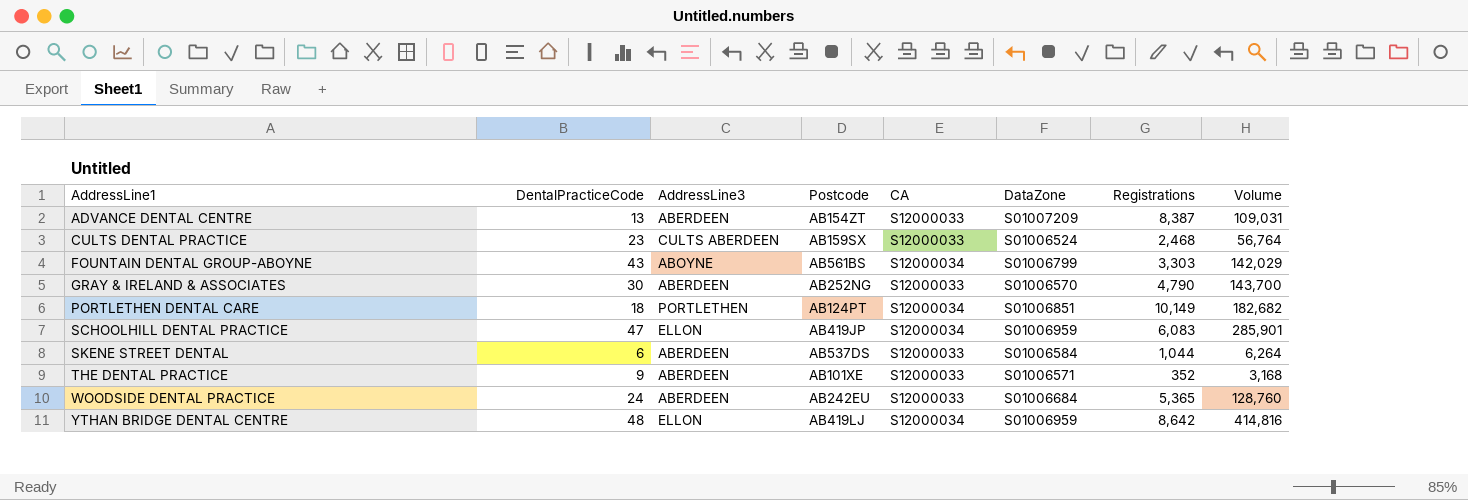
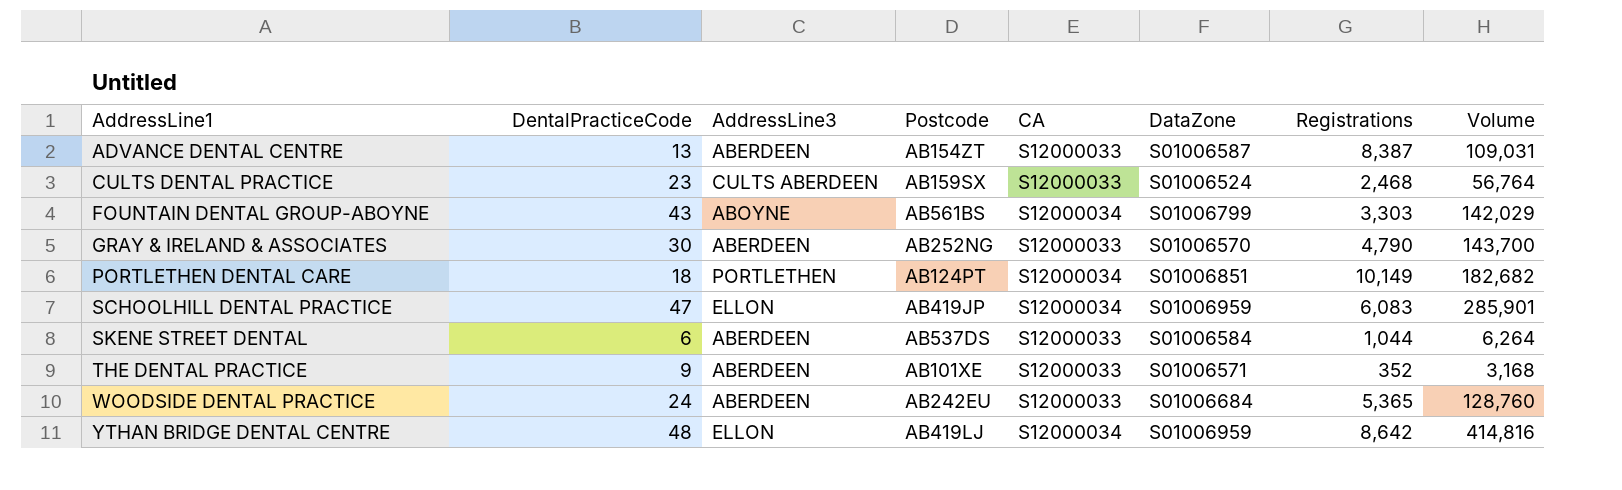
ADVANCE DENTAL CENTRE | DataZone: S01007209 -> S01006587

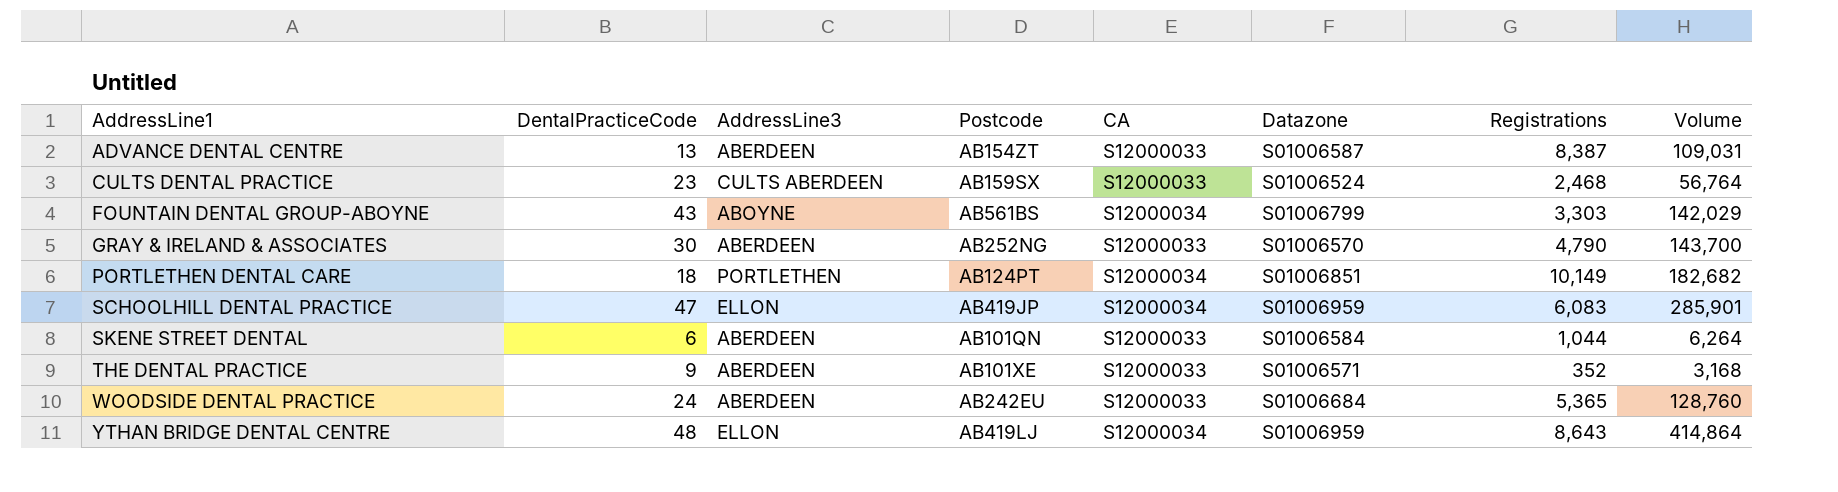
column name: DataZone -> Datazone
SKENE STREET DENTAL | Postcode: AB537DS -> AB101QN
YTHAN BRIDGE DENTAL CENTRE | Registrations: 8,642 -> 8,643
YTHAN BRIDGE DENTAL CENTRE | Volume: 414,816 -> 414,864

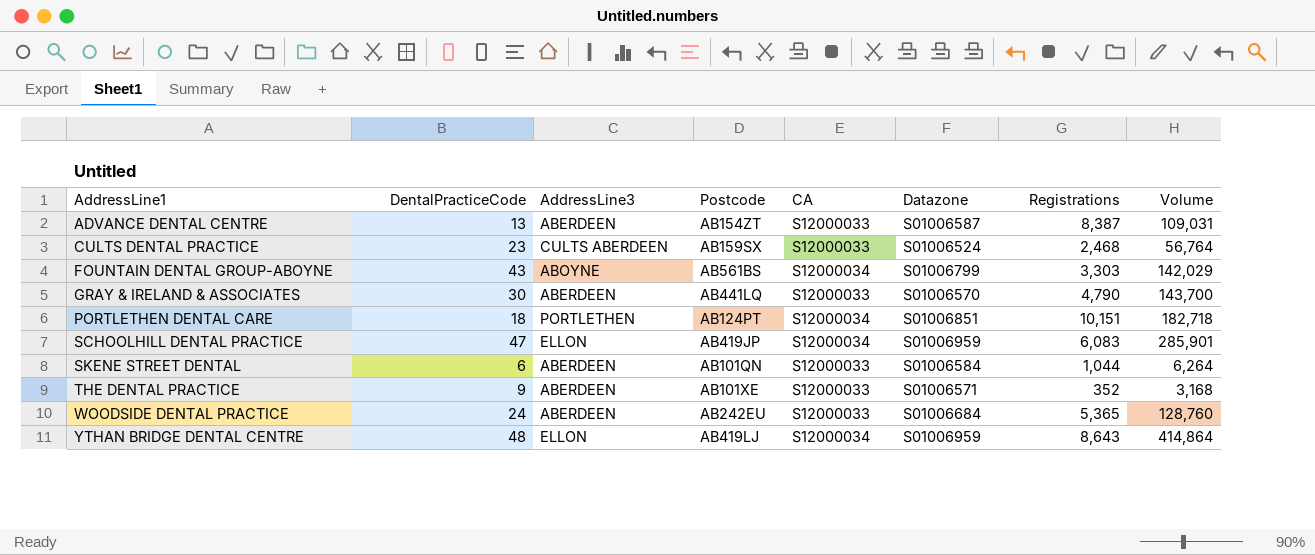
GRAY & IRELAND & ASSOCIATES | Postcode: AB252NG -> AB441LQ
PORTLETHEN DENTAL CARE | Registrations: 10,149 -> 10,151
PORTLETHEN DENTAL CARE | Volume: 182,682 -> 182,718

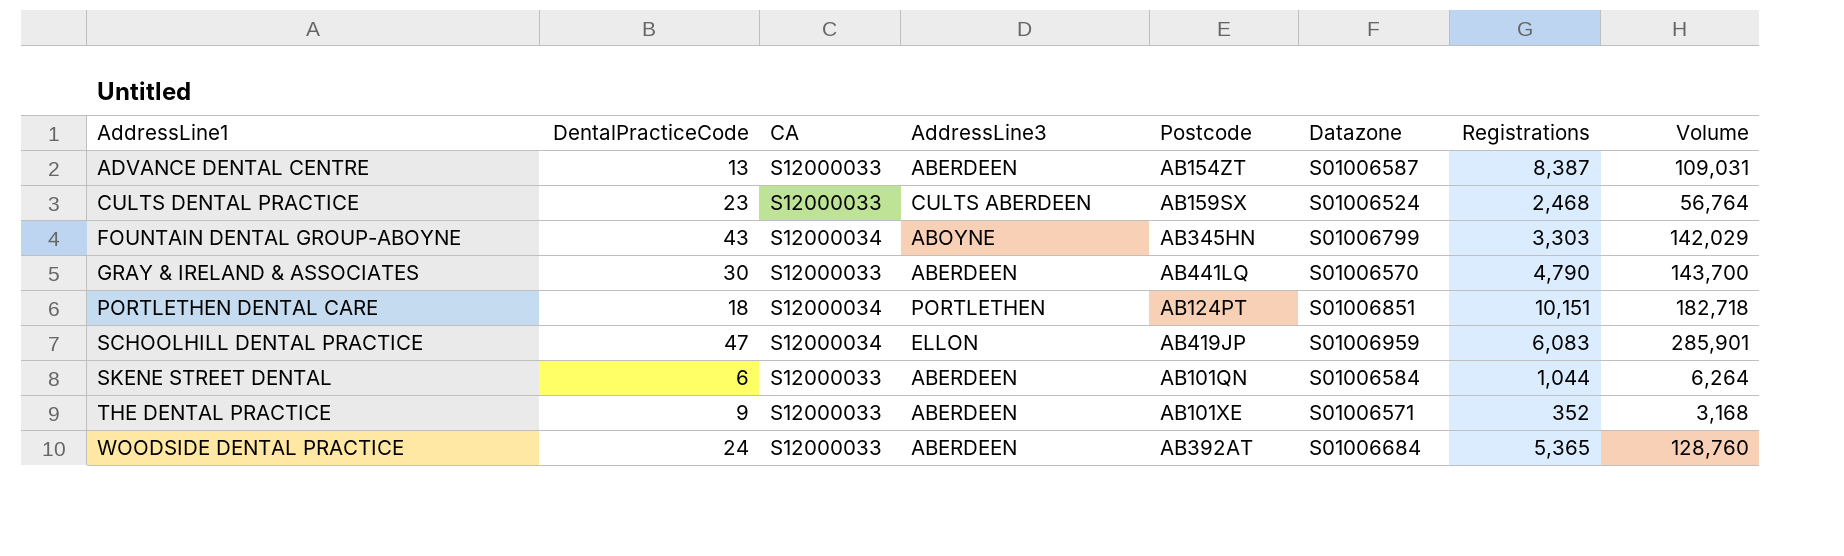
column CA | position: 5 -> 3
row YTHAN BRIDGE DENTAL CENTRE: 48 | ELLON | AB419LJ | S12000034 | S01006959 | 8,643 | 414,864 -> none
FOUNTAIN DENTAL GROUP-ABOYNE | Postcode: AB561BS -> AB345HN
WOODSIDE DENTAL PRACTICE | Postcode: AB242EU -> AB392AT

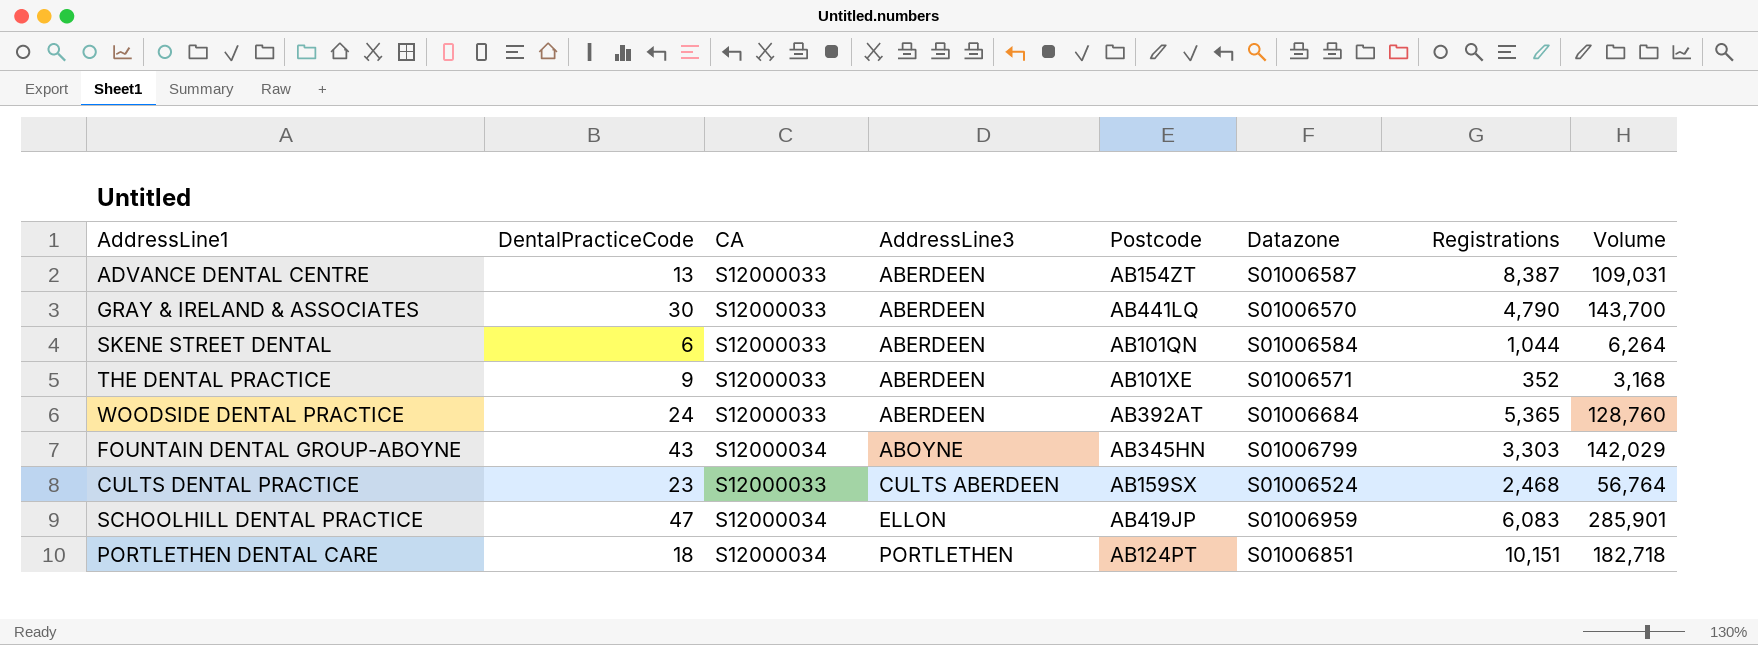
row order: AddressLine1 ascending -> AddressLine3 ascending

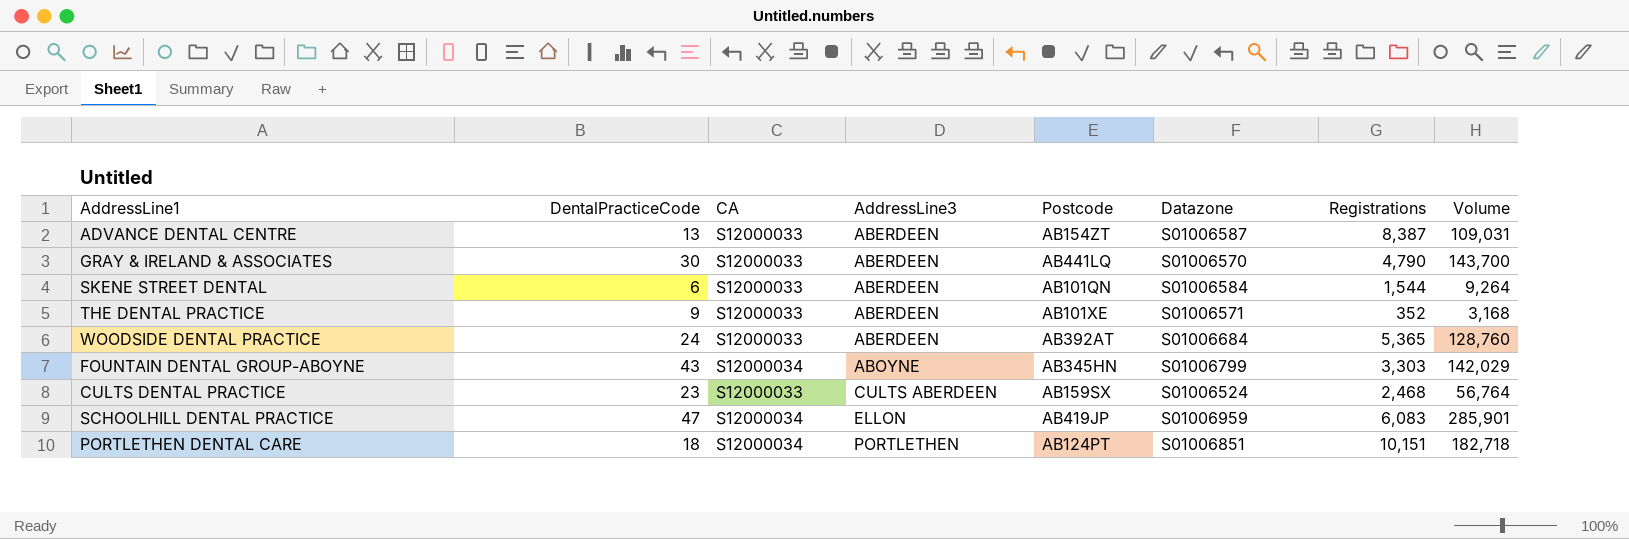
SKENE STREET DENTAL | Registrations: 1,044 -> 1,544
SKENE STREET DENTAL | Volume: 6,264 -> 9,264

